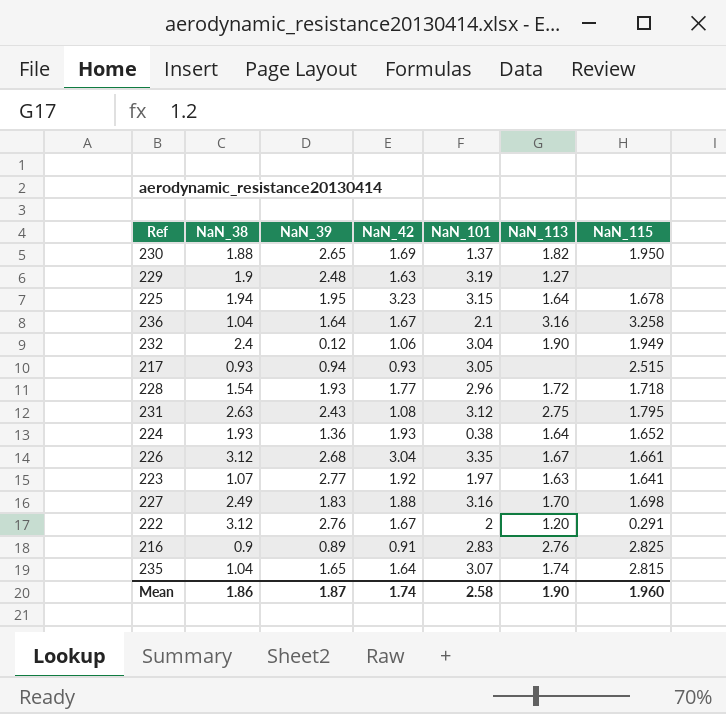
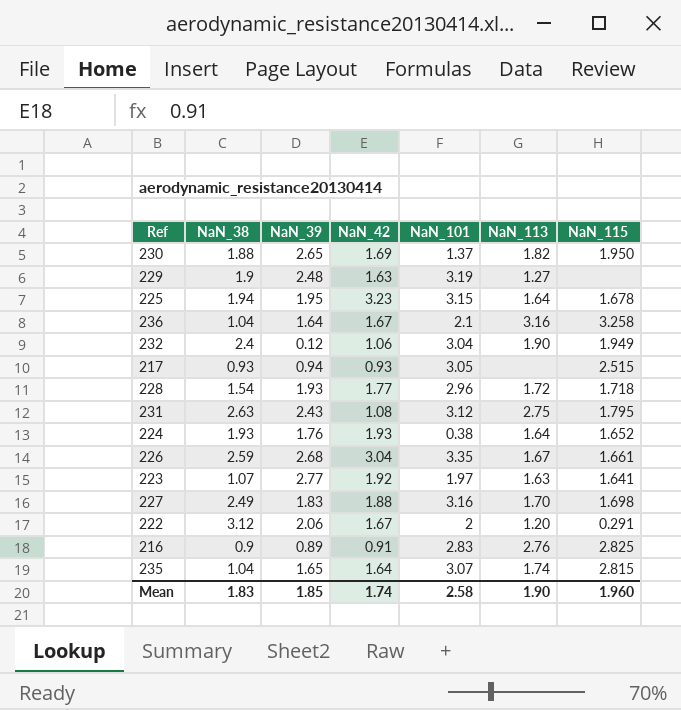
224 | NaN_39: 1.36 -> 1.76
226 | NaN_38: 3.12 -> 2.59
222 | NaN_39: 2.76 -> 2.06
Mean | NaN_38: 1.86 -> 1.83
Mean | NaN_39: 1.87 -> 1.85

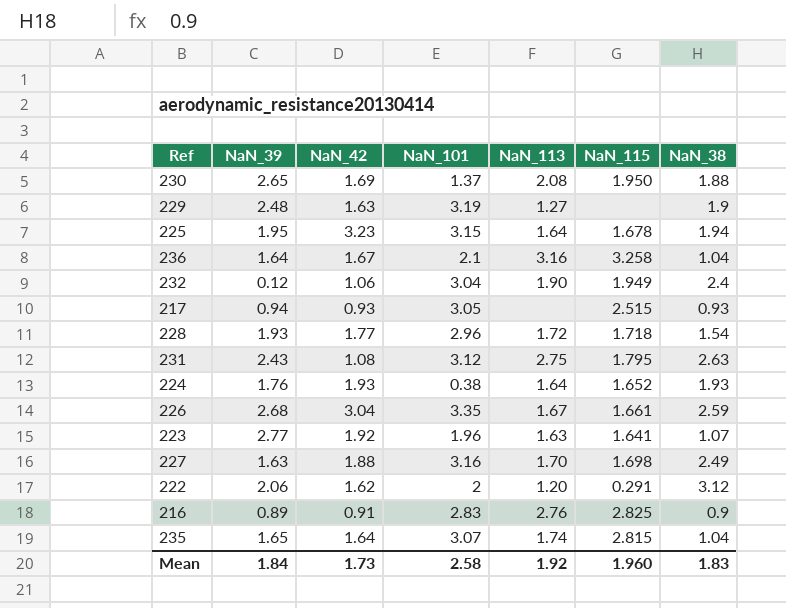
column NaN_38 | position: 2 -> 7
230 | NaN_113: 1.82 -> 2.08
223 | NaN_101: 1.97 -> 1.96
227 | NaN_39: 1.83 -> 1.63
222 | NaN_42: 1.67 -> 1.62
Mean | NaN_39: 1.85 -> 1.84
Mean | NaN_42: 1.74 -> 1.73
Mean | NaN_113: 1.90 -> 1.92

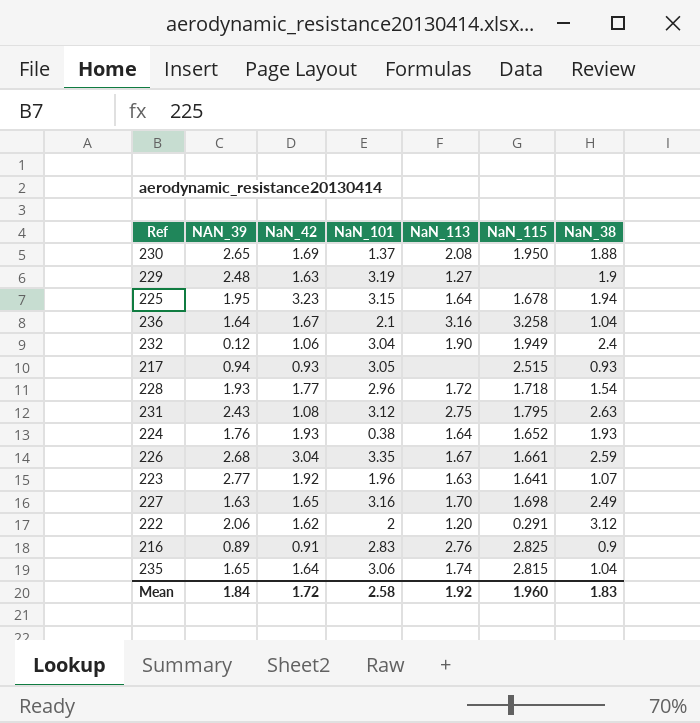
column name: NaN_39 -> NAN_39
227 | NaN_42: 1.88 -> 1.65
235 | NaN_101: 3.07 -> 3.06
Mean | NaN_42: 1.73 -> 1.72

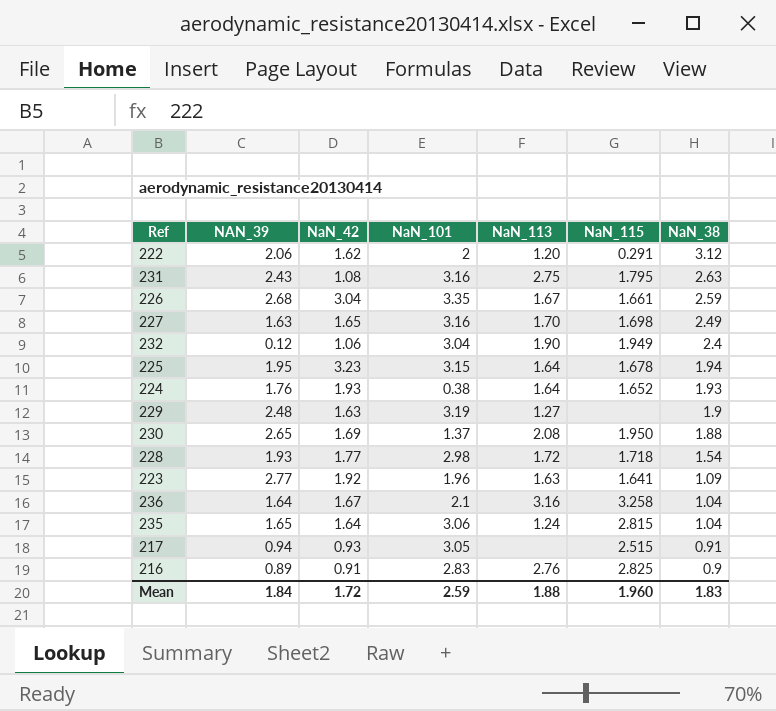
row order: none -> NaN_38 descending
231 | NaN_101: 3.12 -> 3.16
228 | NaN_101: 2.96 -> 2.98
223 | NaN_38: 1.07 -> 1.09
235 | NaN_113: 1.74 -> 1.24
217 | NaN_38: 0.93 -> 0.91
Mean | NaN_101: 2.58 -> 2.59
Mean | NaN_113: 1.92 -> 1.88

